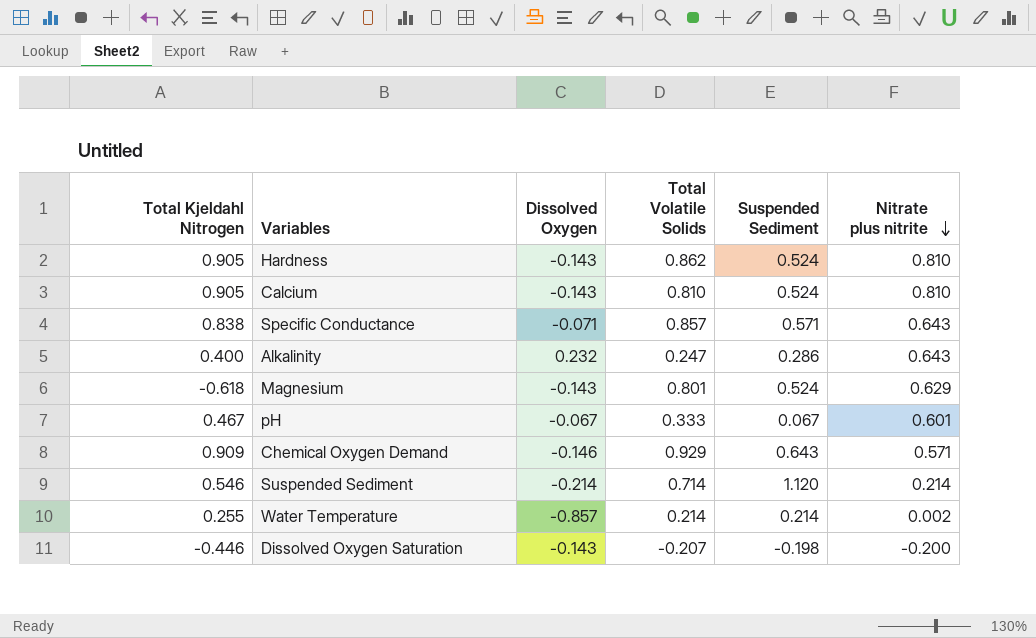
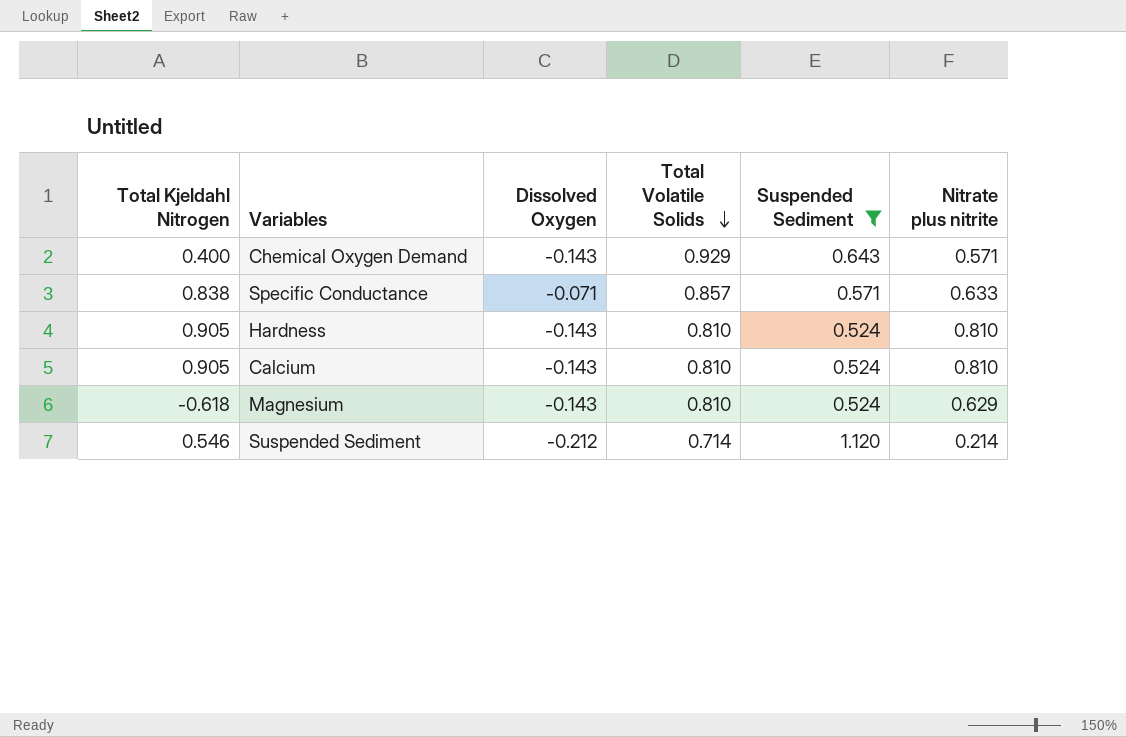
filter: none -> Suspended Sediment >= 0.524
row order: Nitrate plus nitrite descending -> Total Volatile Solids descending
Chemical Oxygen Demand | Total Kjeldahl Nitrogen: 0.909 -> 0.400
Chemical Oxygen Demand | Dissolved Oxygen: -0.146 -> -0.143
Specific Conductance | Nitrate plus nitrite: 0.643 -> 0.633
Hardness | Total Volatile Solids: 0.862 -> 0.810
Magnesium | Total Volatile Solids: 0.801 -> 0.810
Suspended Sediment | Dissolved Oxygen: -0.214 -> -0.212

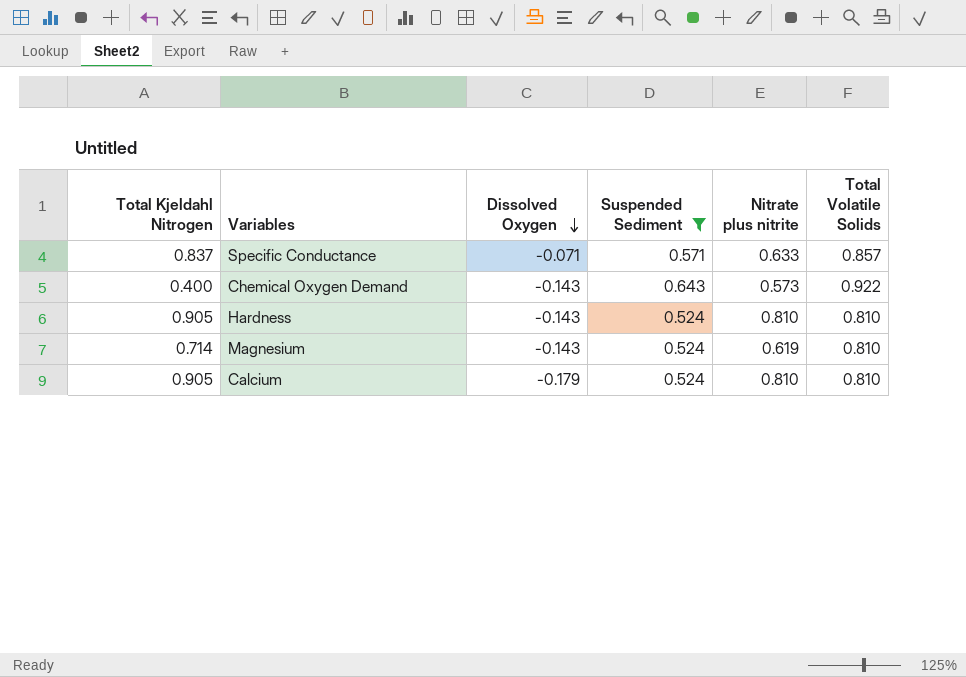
row order: Total Volatile Solids descending -> Dissolved Oxygen descending
column Total Volatile Solids | position: 4 -> 6
row Suspended Sediment: 0.546 | -0.212 | 0.714 | 1.120 | 0.214 -> none
Specific Conductance | Total Kjeldahl Nitrogen: 0.838 -> 0.837
Chemical Oxygen Demand | Nitrate plus nitrite: 0.571 -> 0.573
Chemical Oxygen Demand | Total Volatile Solids: 0.929 -> 0.922
Magnesium | Total Kjeldahl Nitrogen: -0.618 -> 0.714
Magnesium | Nitrate plus nitrite: 0.629 -> 0.619
Calcium | Dissolved Oxygen: -0.143 -> -0.179

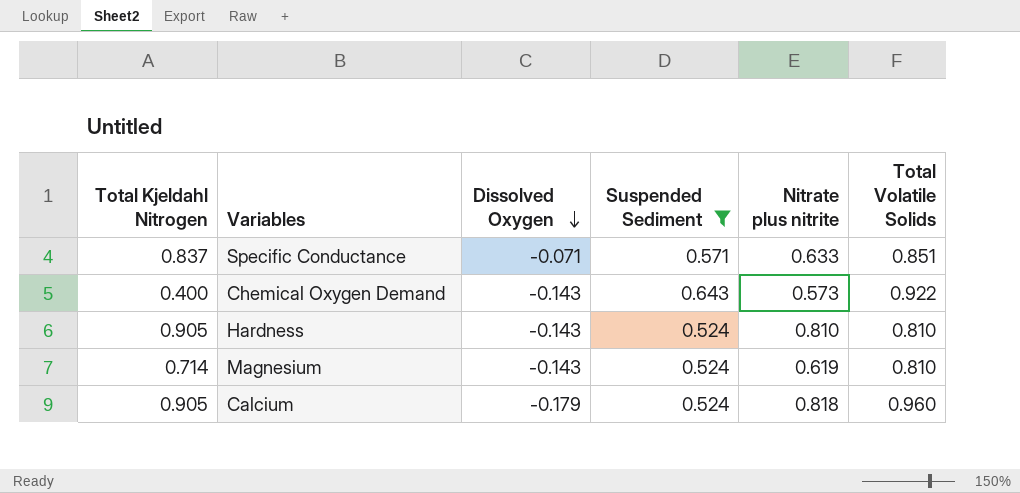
Specific Conductance | Total Volatile Solids: 0.857 -> 0.851
Calcium | Nitrate plus nitrite: 0.810 -> 0.818
Calcium | Total Volatile Solids: 0.810 -> 0.960

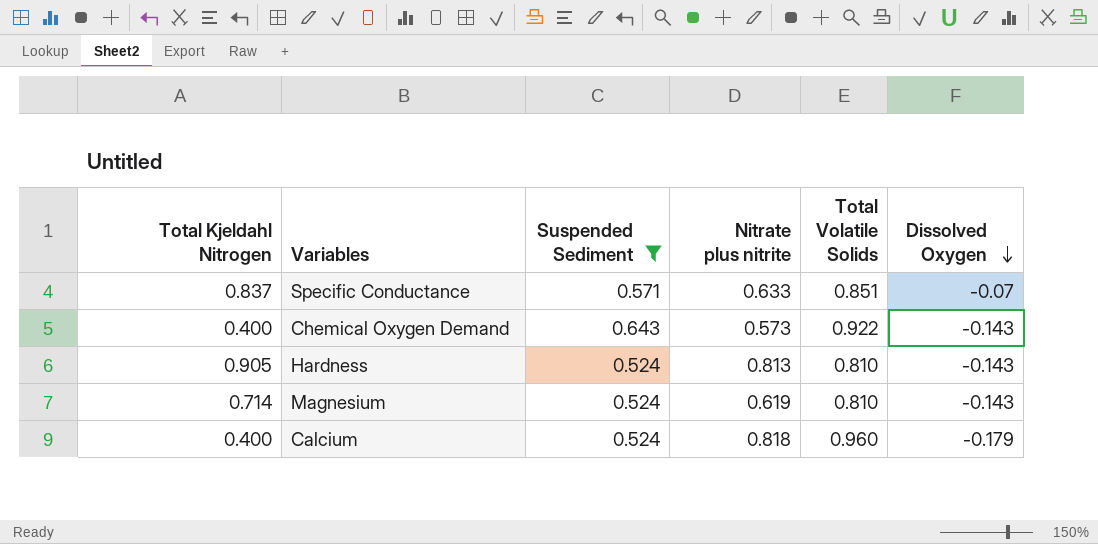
column Dissolved Oxygen | position: 3 -> 6
Specific Conductance | Dissolved Oxygen: -0.071 -> -0.07
Hardness | Nitrate plus nitrite: 0.810 -> 0.813
Calcium | Total Kjeldahl Nitrogen: 0.905 -> 0.400

